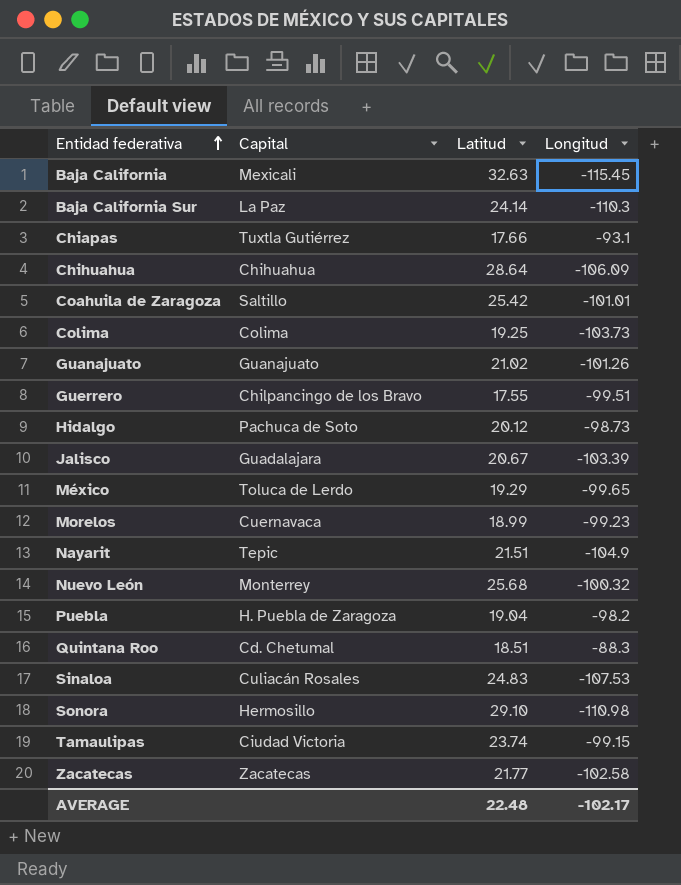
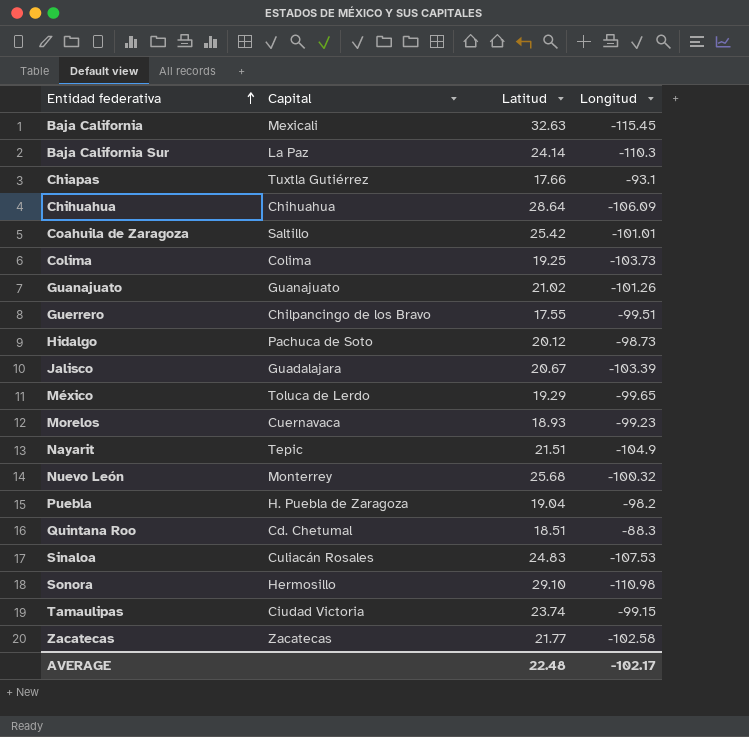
Morelos | Latitud: 18.99 -> 18.93

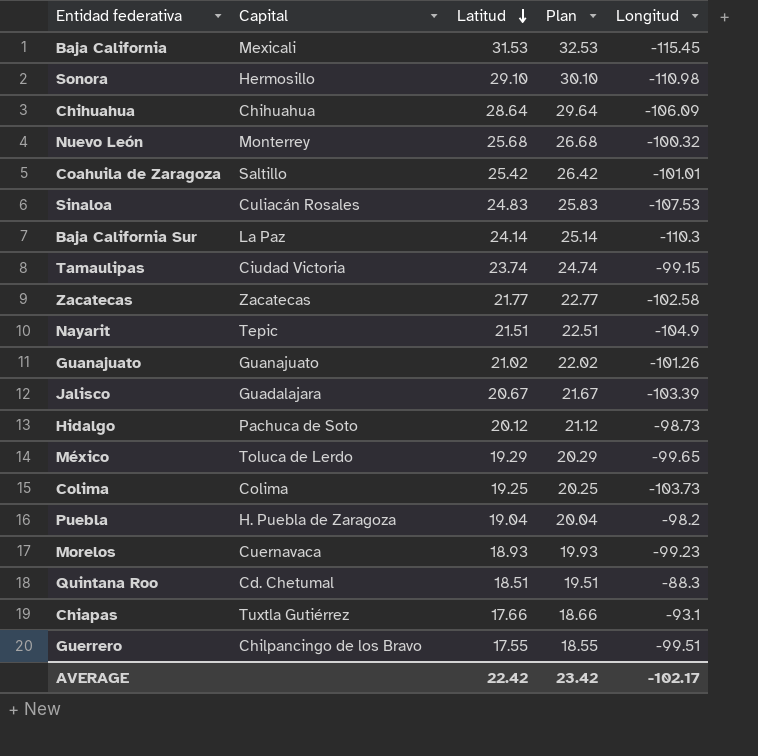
row order: Entidad federativa ascending -> Latitud descending
column Plan | formula: none -> [Latitud] + 1
Baja California | Latitud: 32.63 -> 31.53
AVERAGE | Latitud: 22.48 -> 22.42

